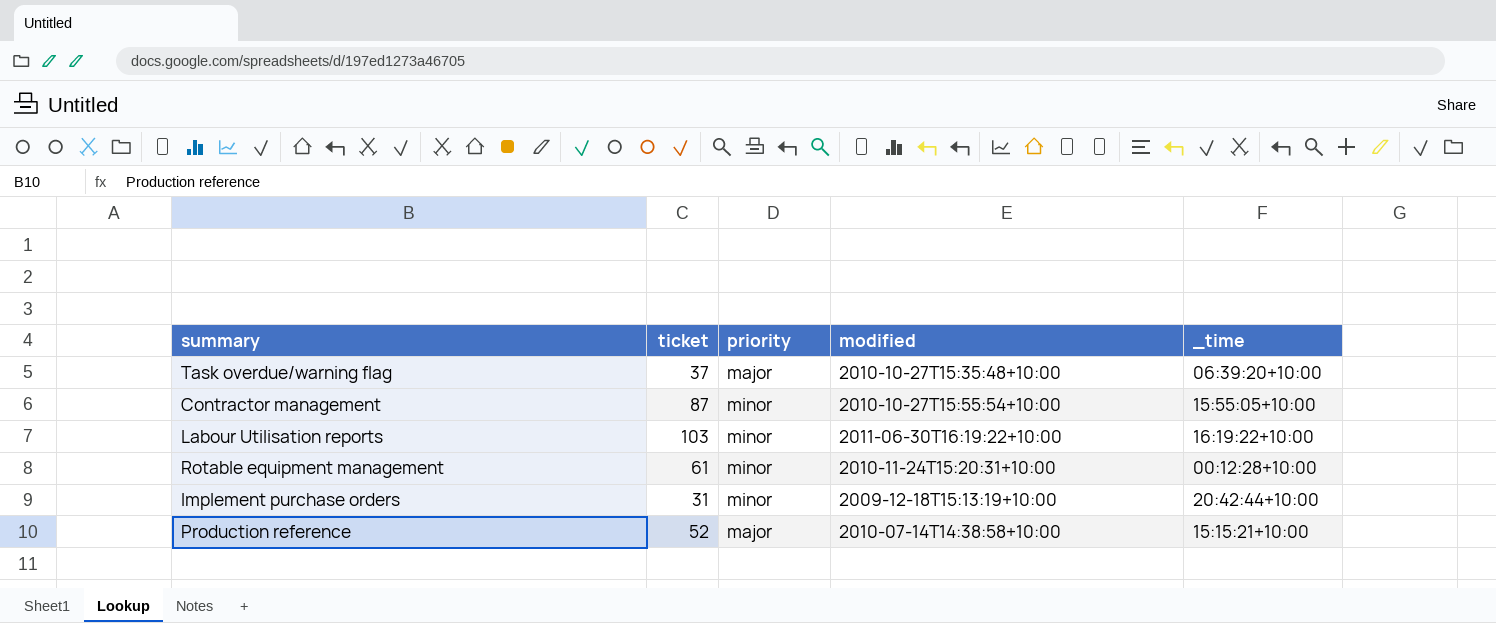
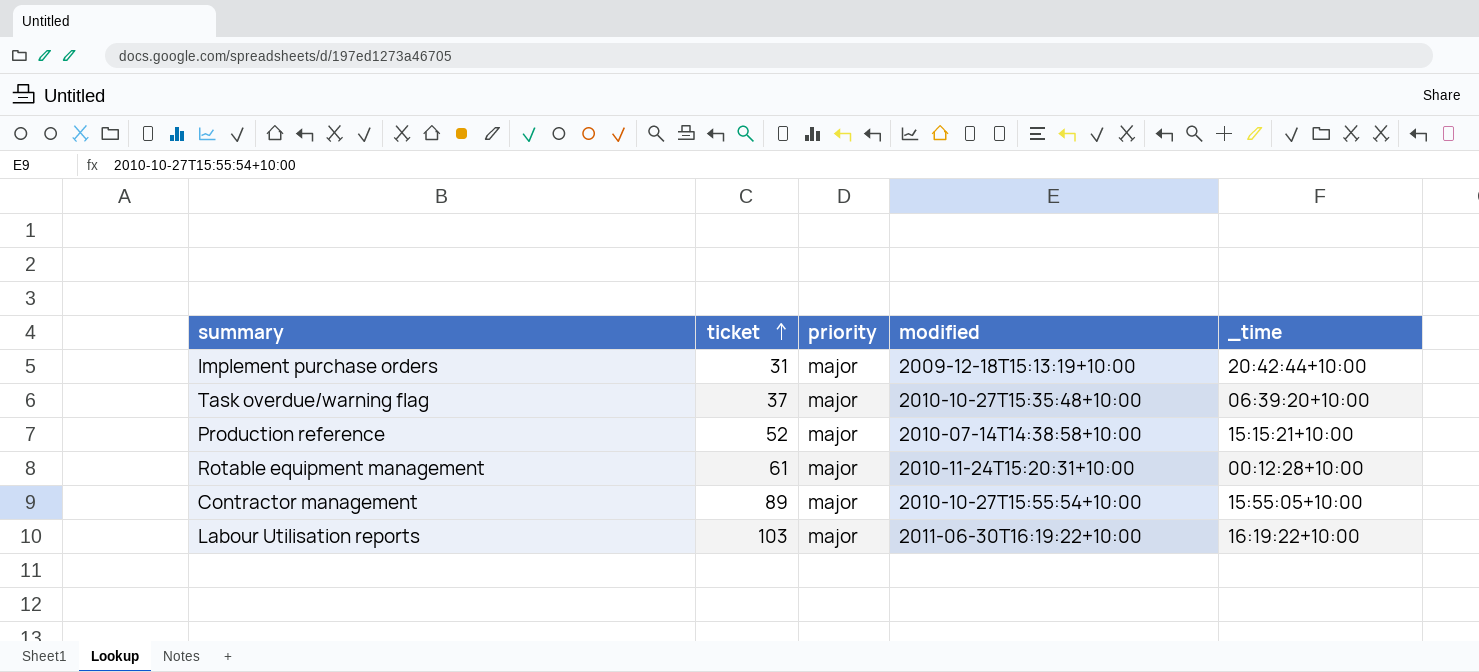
row order: none -> ticket ascending
Implement purchase orders | priority: minor -> major
Rotable equipment management | priority: minor -> major
Contractor management | ticket: 87 -> 89
Contractor management | priority: minor -> major
Labour Utilisation reports | priority: minor -> major

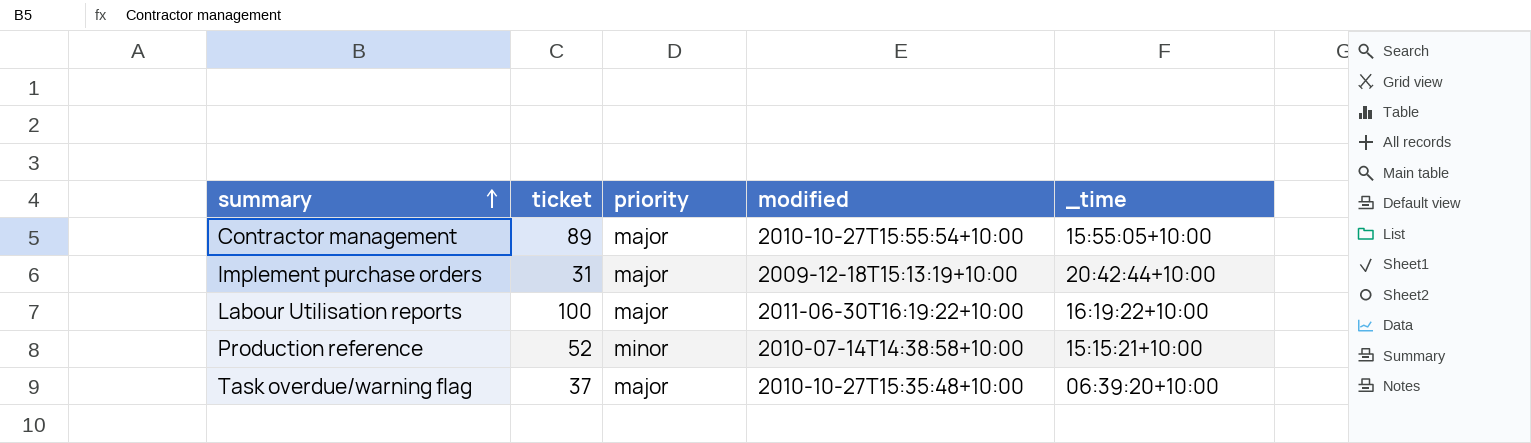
row order: ticket ascending -> summary ascending
row Rotable equipment management: 61 | major | 2010-11-24T15:20:31+10:00 | 00:12:28+10:00 -> none
Labour Utilisation reports | ticket: 103 -> 100
Production reference | priority: major -> minor

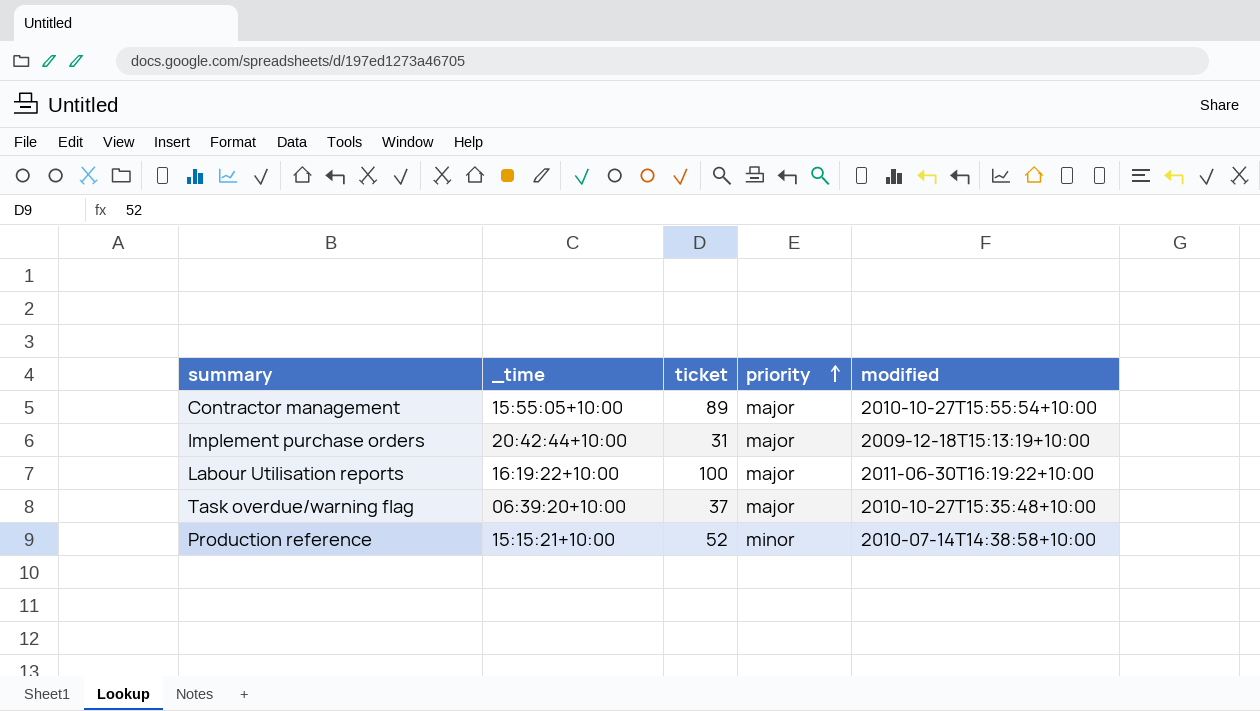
row order: summary ascending -> priority ascending
column _time | position: 5 -> 2

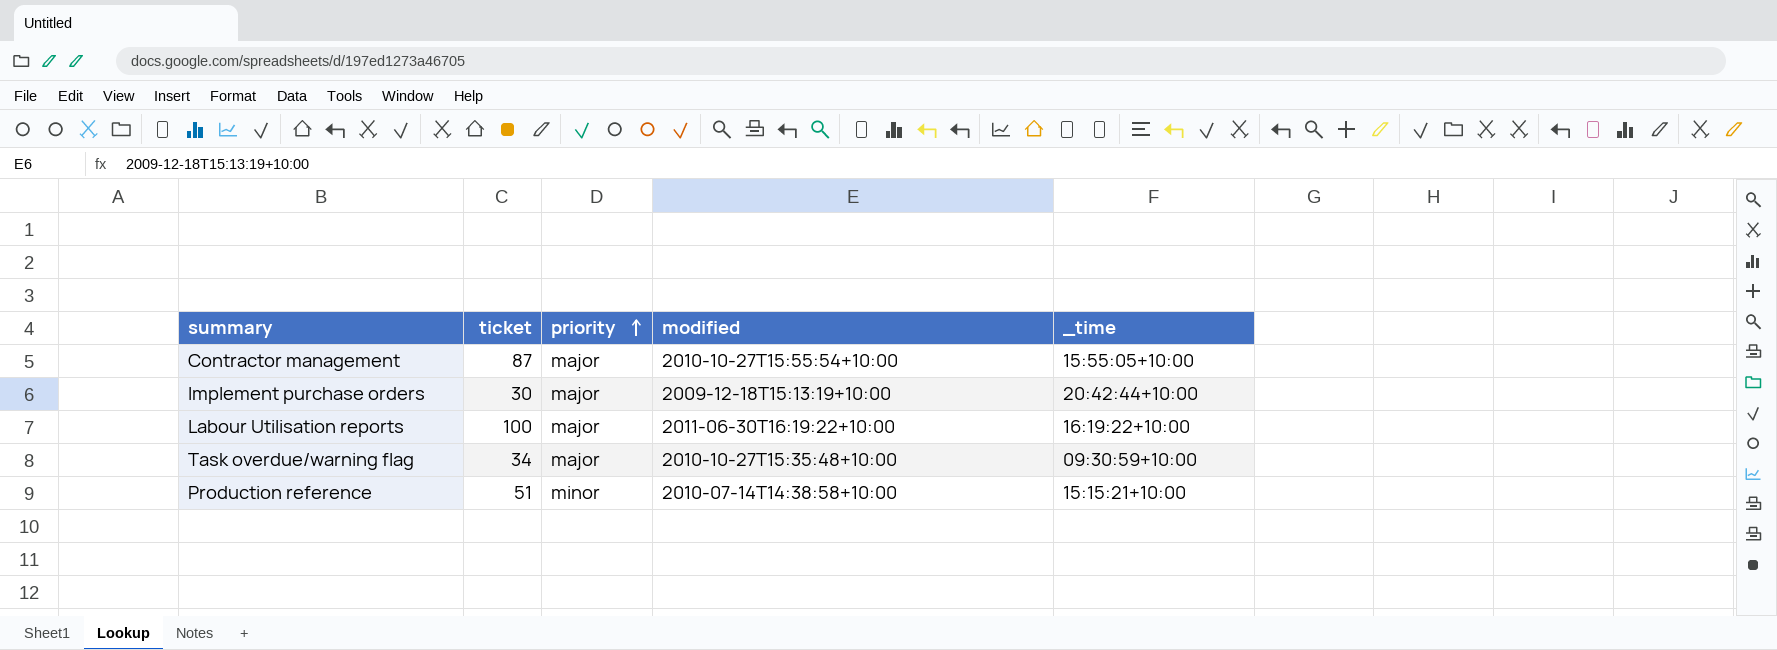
column _time | position: 2 -> 5
Contractor management | ticket: 89 -> 87
Implement purchase orders | ticket: 31 -> 30
Task overdue/warning flag | ticket: 37 -> 34
Task overdue/warning flag | _time: 06:39:20+10:00 -> 09:30:59+10:00
Production reference | ticket: 52 -> 51

